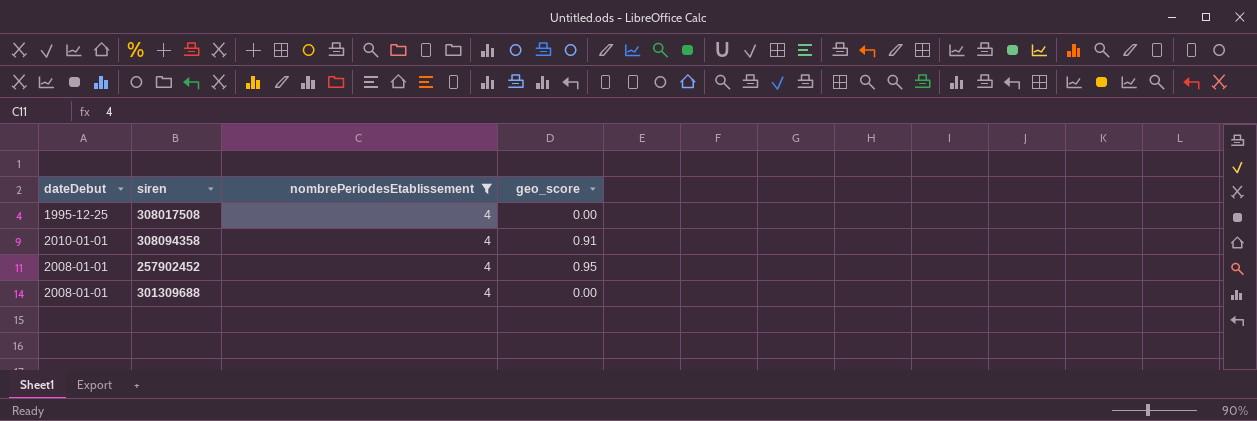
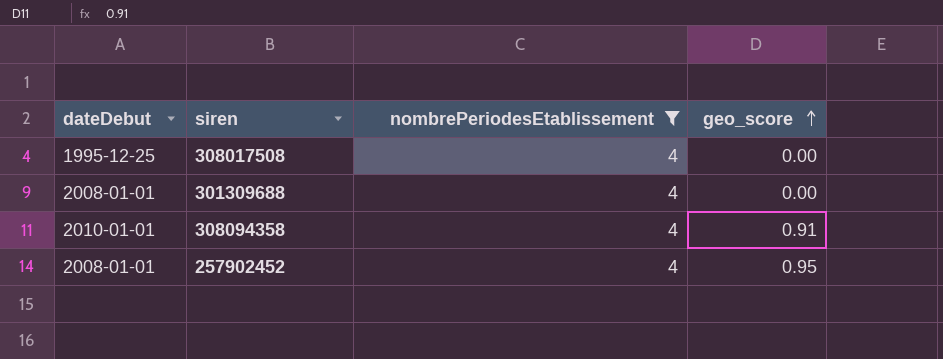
row order: none -> geo_score ascending

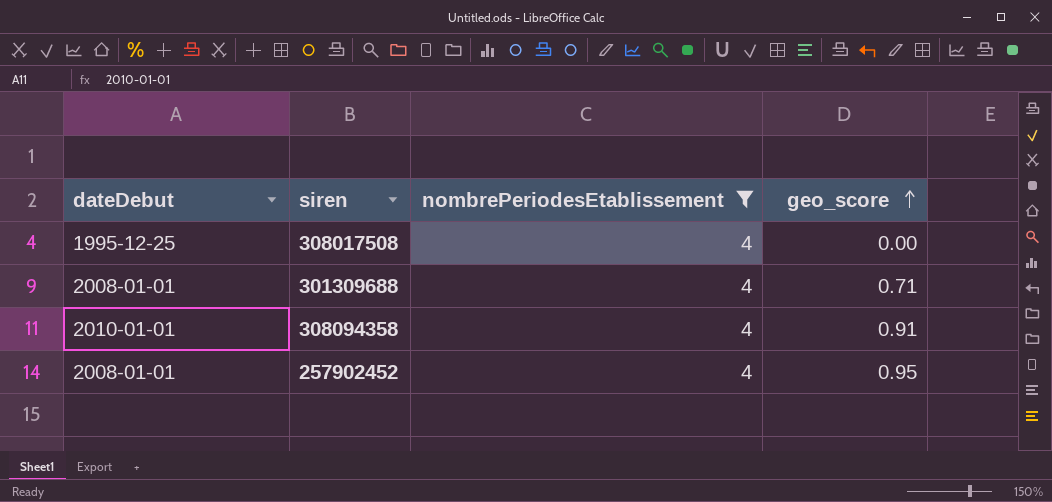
301309688 | geo_score: 0.00 -> 0.71

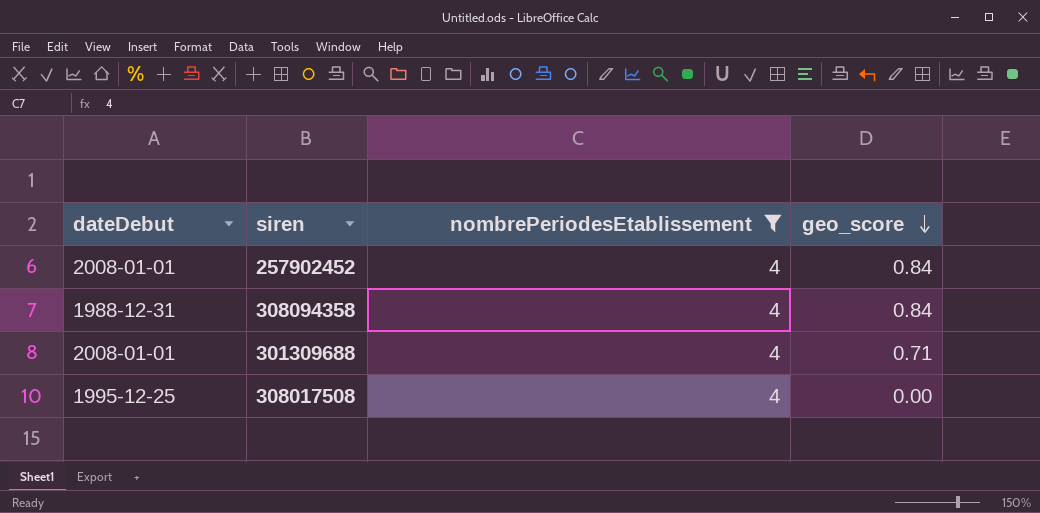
row order: geo_score ascending -> geo_score descending
257902452 | geo_score: 0.95 -> 0.84
308094358 | dateDebut: 2010-01-01 -> 1988-12-31
308094358 | geo_score: 0.91 -> 0.84

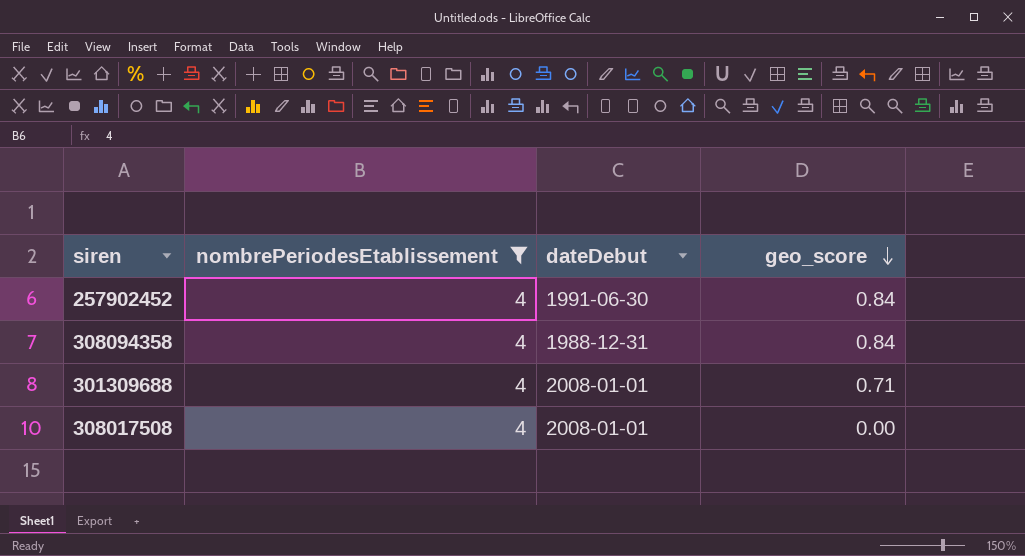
column dateDebut | position: 1 -> 3
257902452 | dateDebut: 2008-01-01 -> 1991-06-30
308017508 | dateDebut: 1995-12-25 -> 2008-01-01

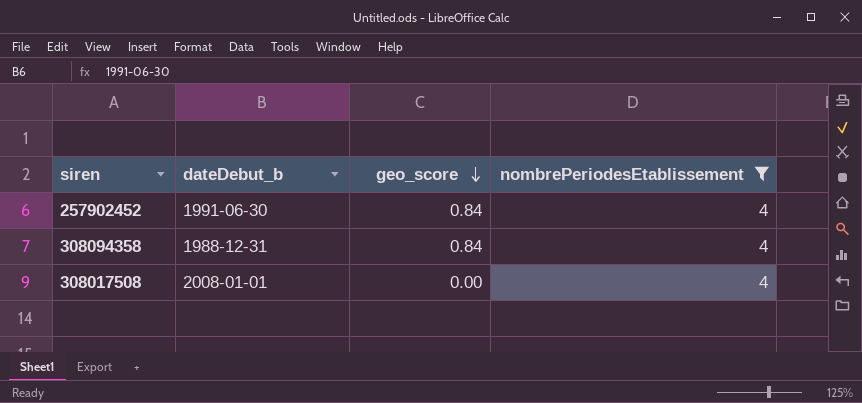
column name: dateDebut -> dateDebut_b
column nombrePeriodesEtablissement | position: 2 -> 4
row 301309688: 4 | 2008-01-01 | 0.71 -> none

